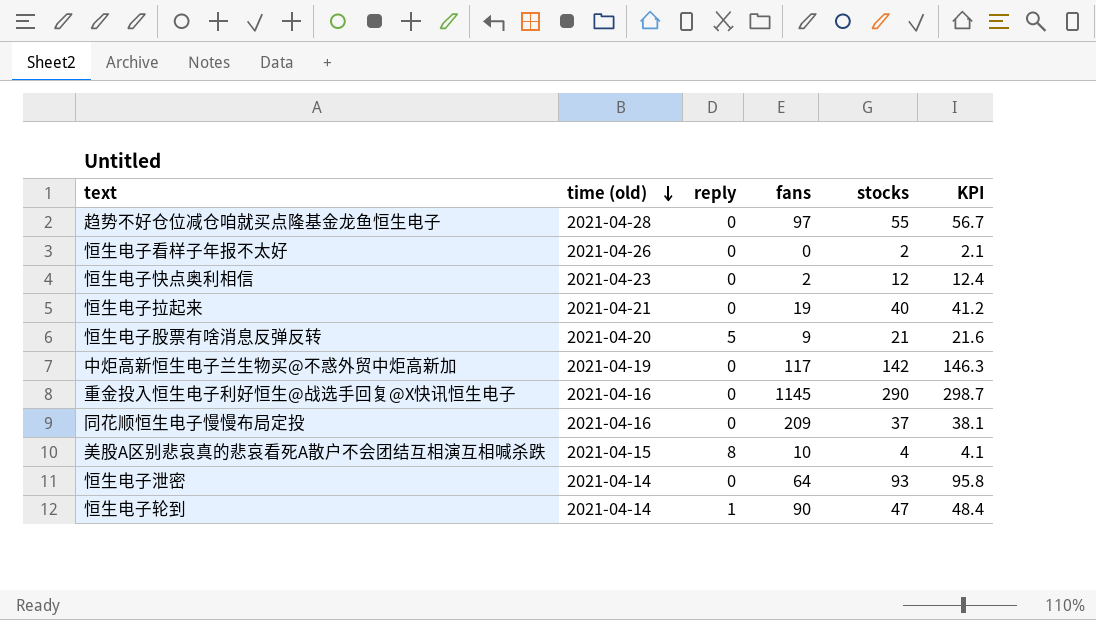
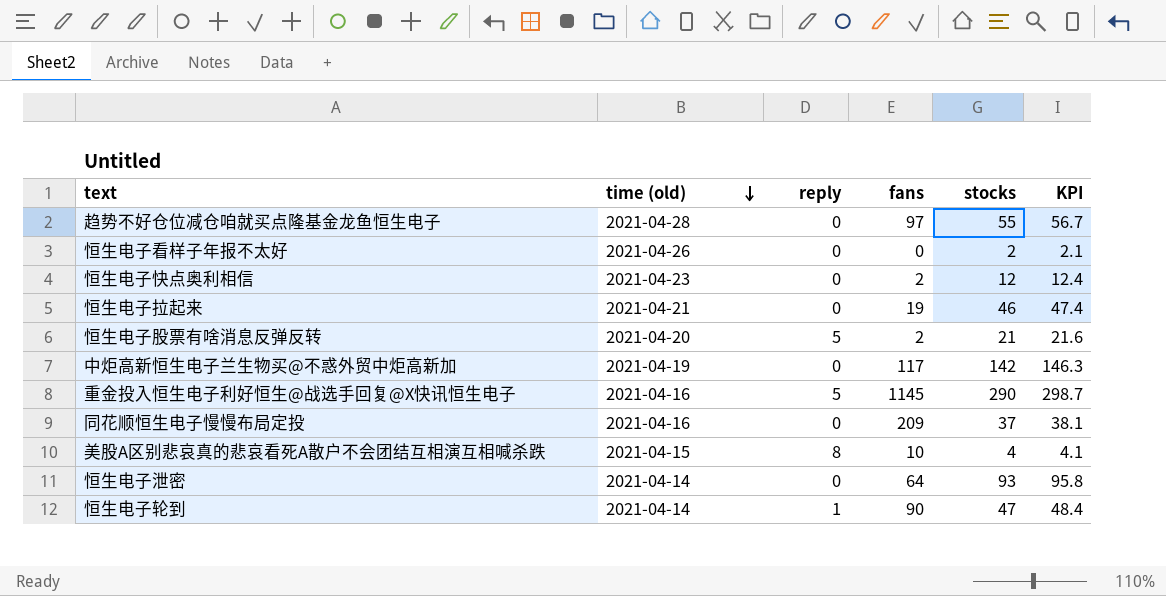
恒生电子拉起来 | stocks: 40 -> 46
恒生电子拉起来 | KPI: 41.2 -> 47.4
恒生电子股票有啥消息反弹反转 | fans: 9 -> 2
重金投入恒生电子利好恒生@战选手回复@X快讯恒生电子 | reply: 0 -> 5

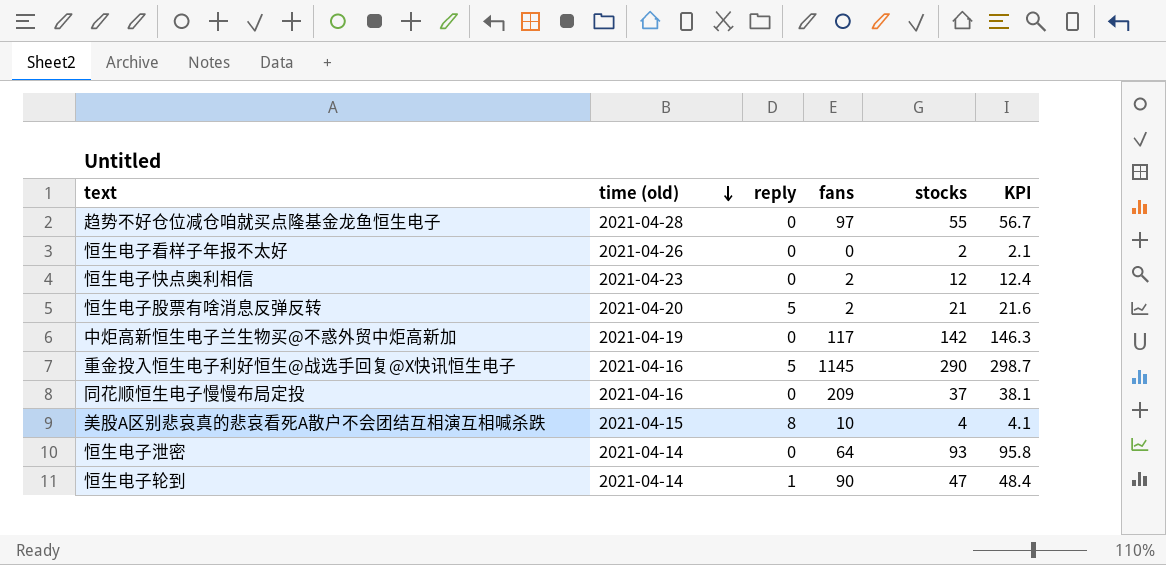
row 恒生电子拉起来: 2021-04-21 | 0 | 19 | 46 | 47.4 -> none

